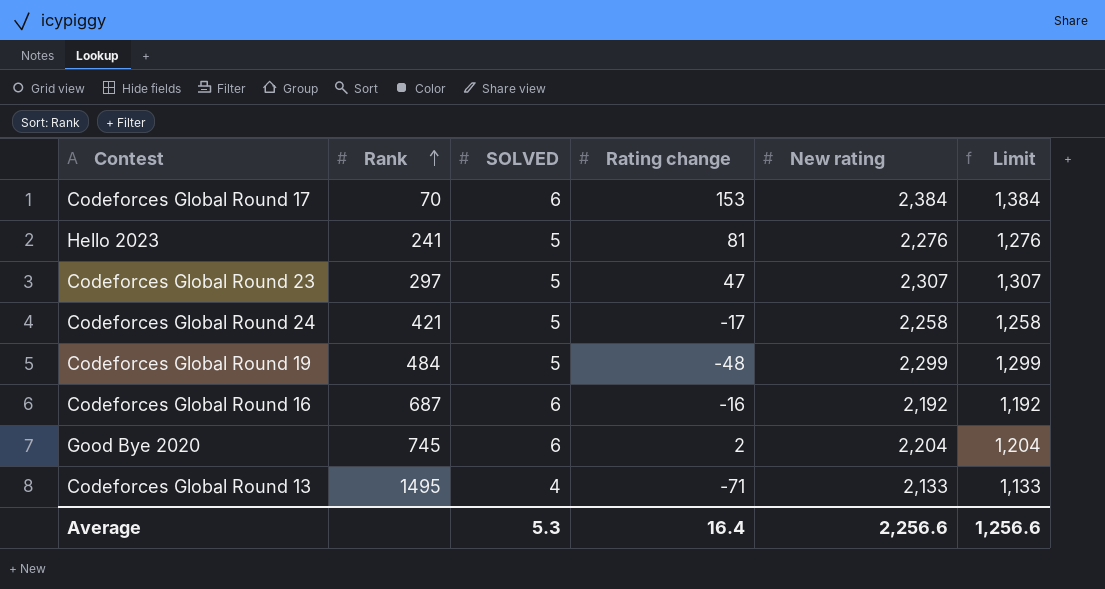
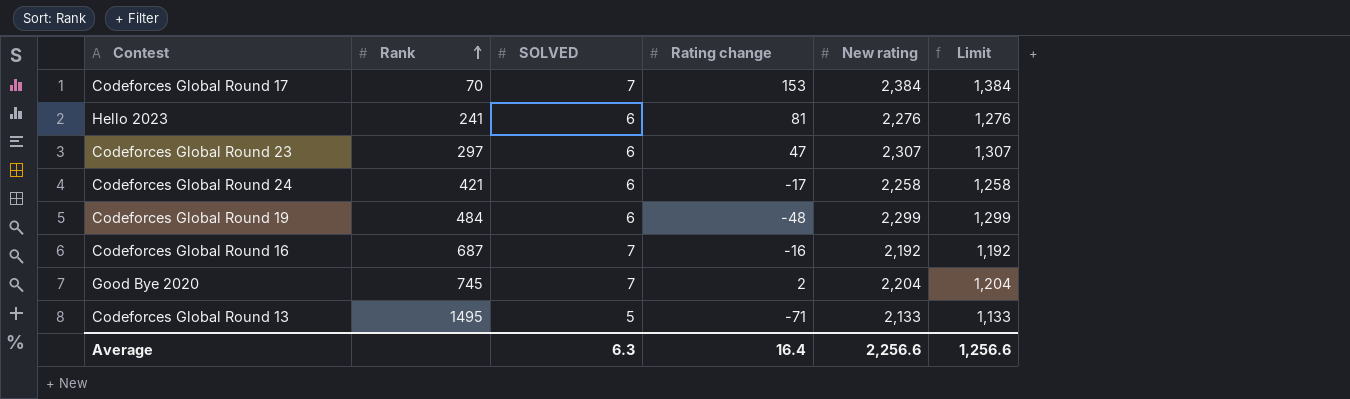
Codeforces Global Round 17 | SOLVED: 6 -> 7
Hello 2023 | SOLVED: 5 -> 6
Codeforces Global Round 23 | SOLVED: 5 -> 6
Codeforces Global Round 24 | SOLVED: 5 -> 6
Codeforces Global Round 19 | SOLVED: 5 -> 6
Codeforces Global Round 16 | SOLVED: 6 -> 7
Good Bye 2020 | SOLVED: 6 -> 7
Codeforces Global Round 13 | SOLVED: 4 -> 5
Average | SOLVED: 5.3 -> 6.3

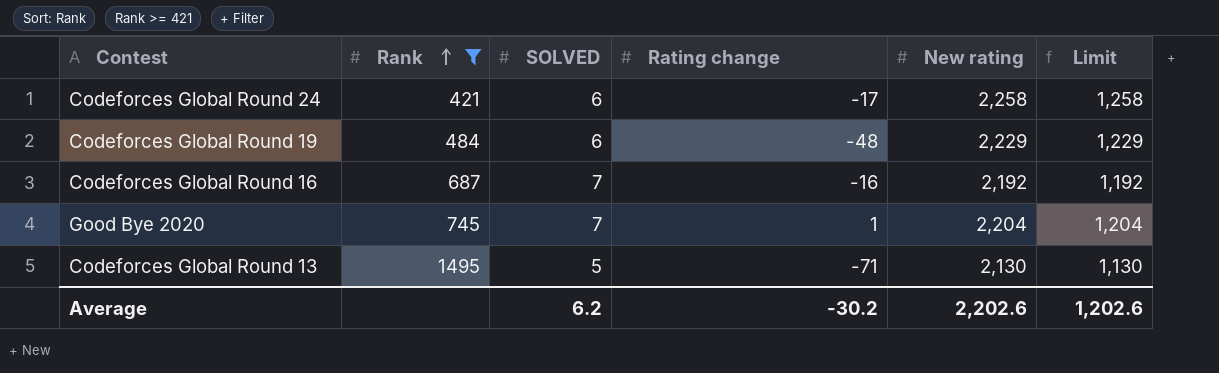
filter: none -> Rank >= 421
Codeforces Global Round 19 | New rating: 2,299 -> 2,229
Codeforces Global Round 19 | Limit: 1,299 -> 1,229
Good Bye 2020 | Rating change: 2 -> 1
Codeforces Global Round 13 | New rating: 2,133 -> 2,130
Codeforces Global Round 13 | Limit: 1,133 -> 1,130
Average | SOLVED: 6.3 -> 6.2
Average | Rating change: 16.4 -> -30.2
Average | New rating: 2,256.6 -> 2,202.6
Average | Limit: 1,256.6 -> 1,202.6

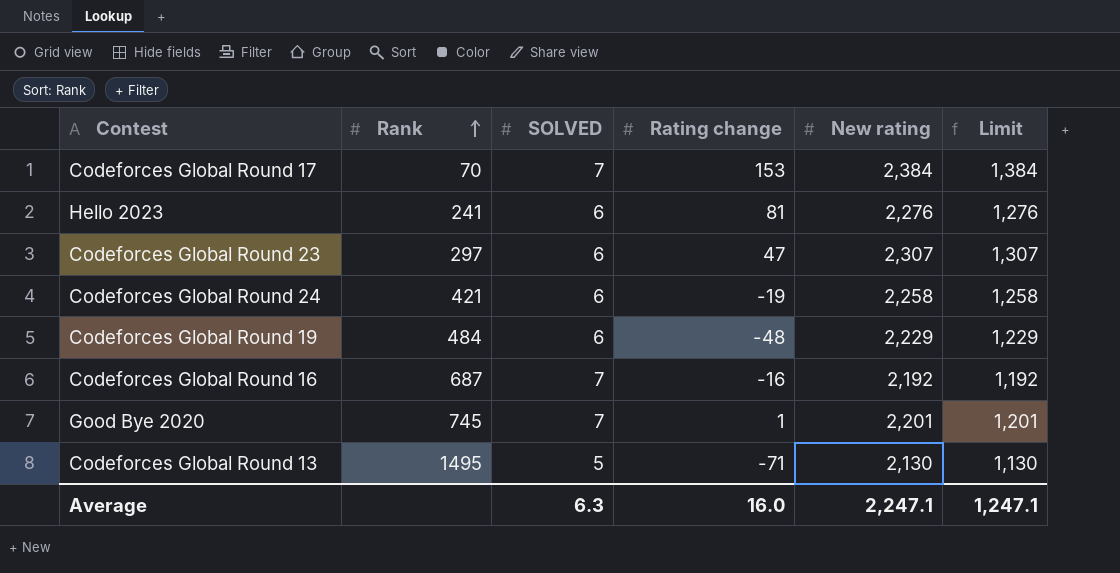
filter: Rank >= 421 -> none
Codeforces Global Round 24 | Rating change: -17 -> -19
Good Bye 2020 | New rating: 2,204 -> 2,201
Good Bye 2020 | Limit: 1,204 -> 1,201
Average | SOLVED: 6.2 -> 6.3
Average | Rating change: -30.2 -> 16.0
Average | New rating: 2,202.6 -> 2,247.1
Average | Limit: 1,202.6 -> 1,247.1

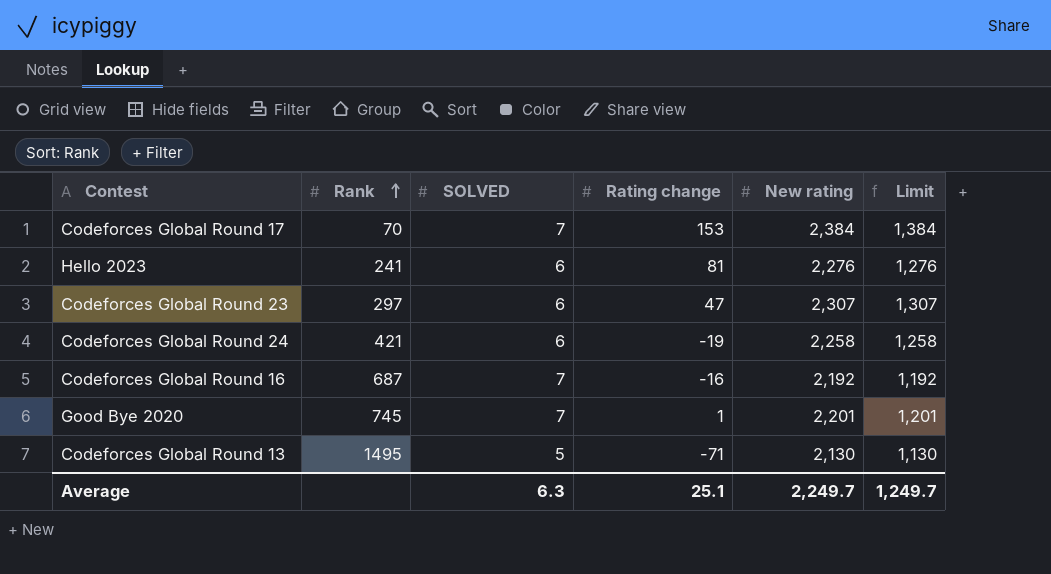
row Codeforces Global Round 19: 484 | 6 | -48 | 2,229 | 1,229 -> none
Average | Rating change: 16.0 -> 25.1
Average | New rating: 2,247.1 -> 2,249.7
Average | Limit: 1,247.1 -> 1,249.7

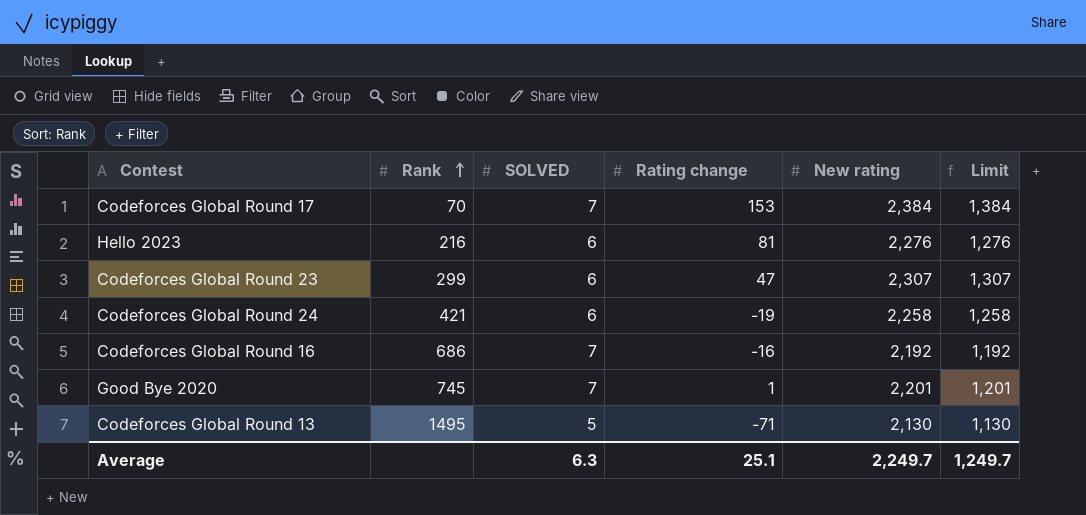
Hello 2023 | Rank: 241 -> 216
Codeforces Global Round 23 | Rank: 297 -> 299
Codeforces Global Round 16 | Rank: 687 -> 686

